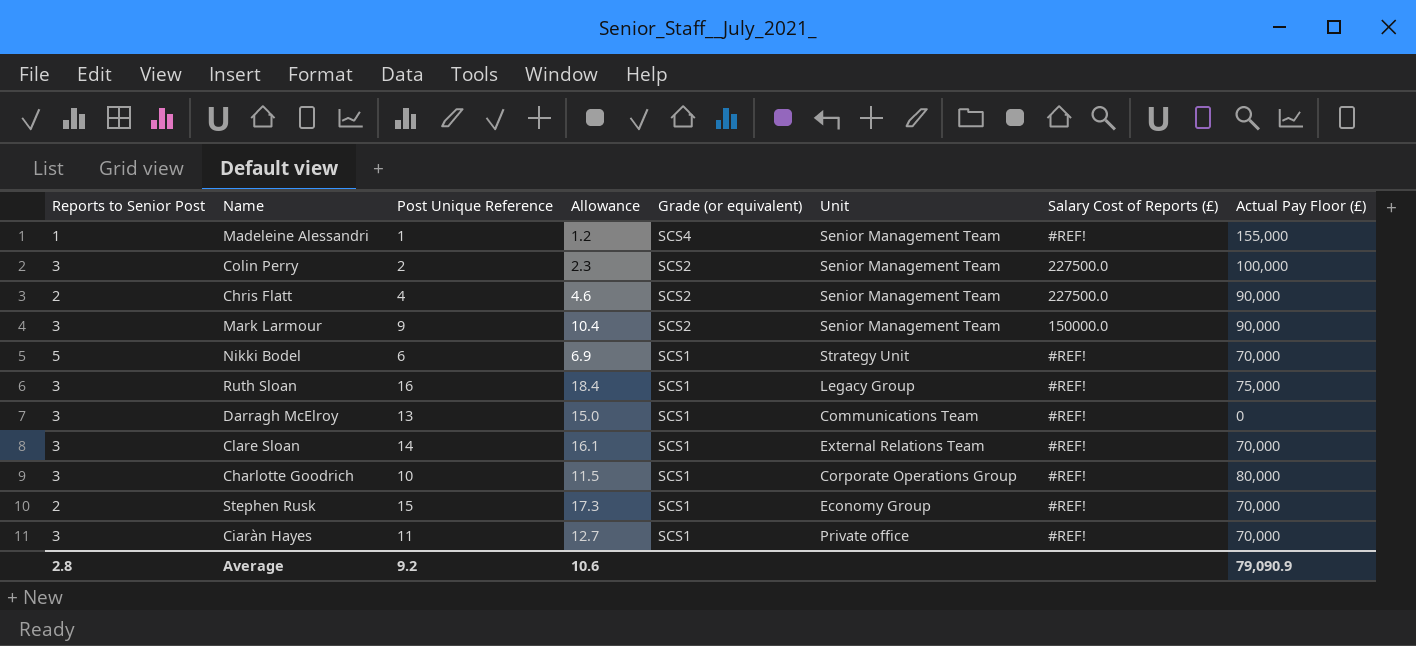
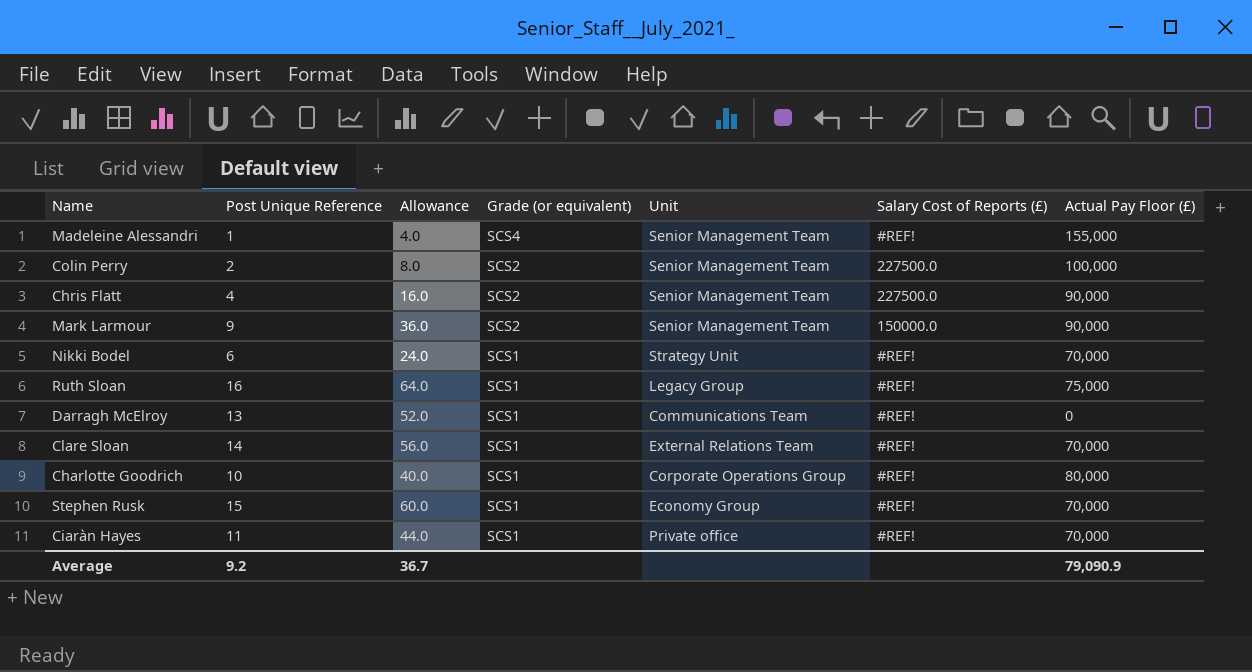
column Reports to Senior Post | position: 1 -> none
column Allowance | formula: [Post Unique Reference] * 1.15 -> [Post Unique Reference] * 4
Average | Allowance: 10.6 -> 36.7

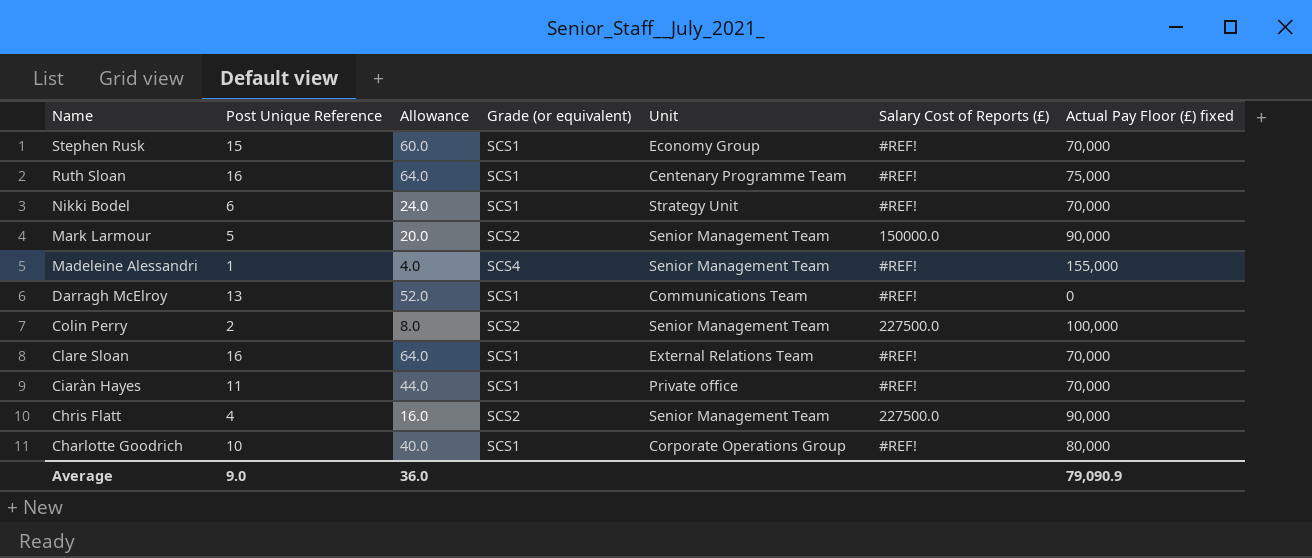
row order: Grade (or equivalent) descending -> Name descending
column name: Actual Pay Floor (£) -> Actual Pay Floor (£) fixed
Ruth Sloan | Unit: Legacy Group -> Centenary Programme Team
Mark Larmour | Post Unique Reference: 9 -> 5
Mark Larmour | Allowance: 36.0 -> 20.0
Clare Sloan | Post Unique Reference: 14 -> 16
Clare Sloan | Allowance: 56.0 -> 64.0
Average | Post Unique Reference: 9.2 -> 9.0
Average | Allowance: 36.7 -> 36.0

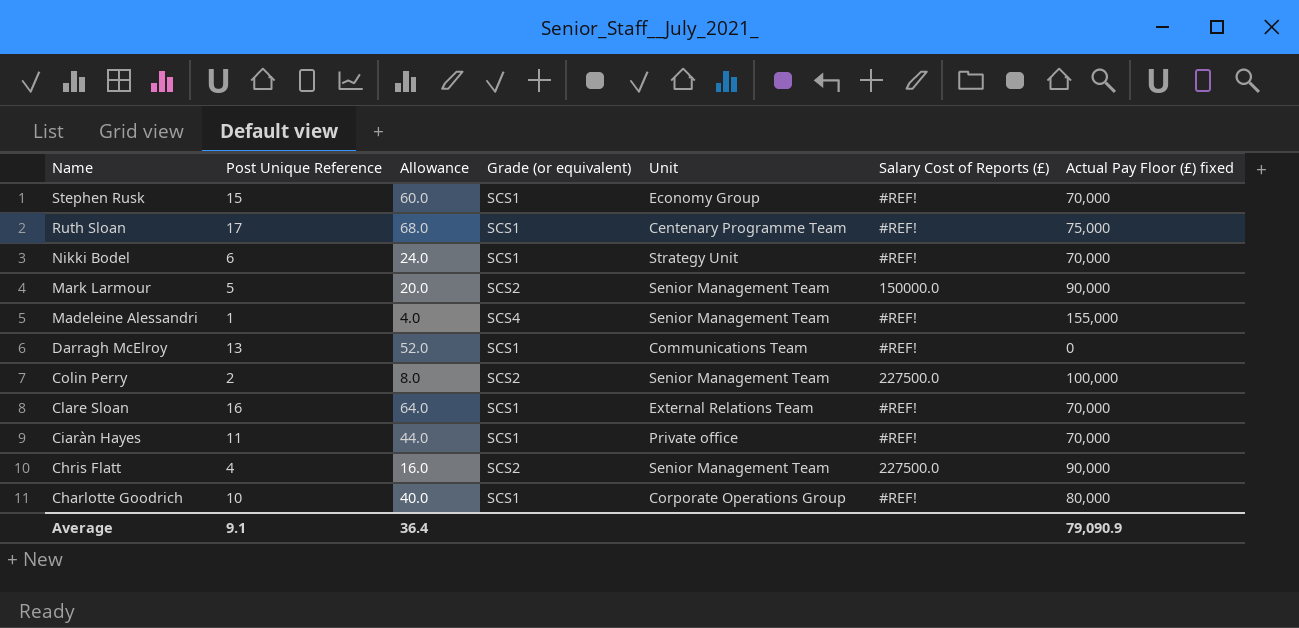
Ruth Sloan | Post Unique Reference: 16 -> 17
Ruth Sloan | Allowance: 64.0 -> 68.0
Average | Post Unique Reference: 9.0 -> 9.1
Average | Allowance: 36.0 -> 36.4

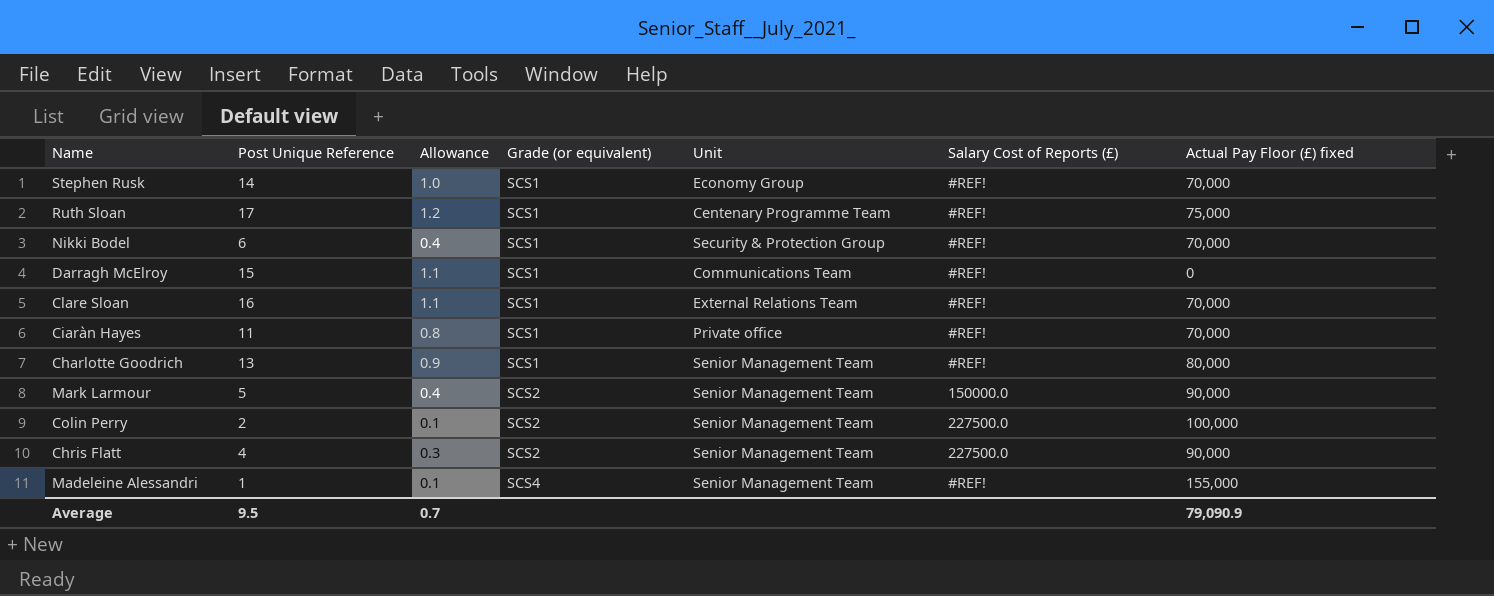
row order: Name descending -> Grade (or equivalent) ascending
column Allowance | formula: [Post Unique Reference] * 4 -> [Post Unique Reference] * 0.07
Stephen Rusk | Post Unique Reference: 15 -> 14
Nikki Bodel | Unit: Strategy Unit -> Security & Protection Group
Darragh McElroy | Post Unique Reference: 13 -> 15
Charlotte Goodrich | Post Unique Reference: 10 -> 13
Charlotte Goodrich | Unit: Corporate Operations Group -> Senior Management Team
Average | Post Unique Reference: 9.1 -> 9.5
Average | Allowance: 36.4 -> 0.7

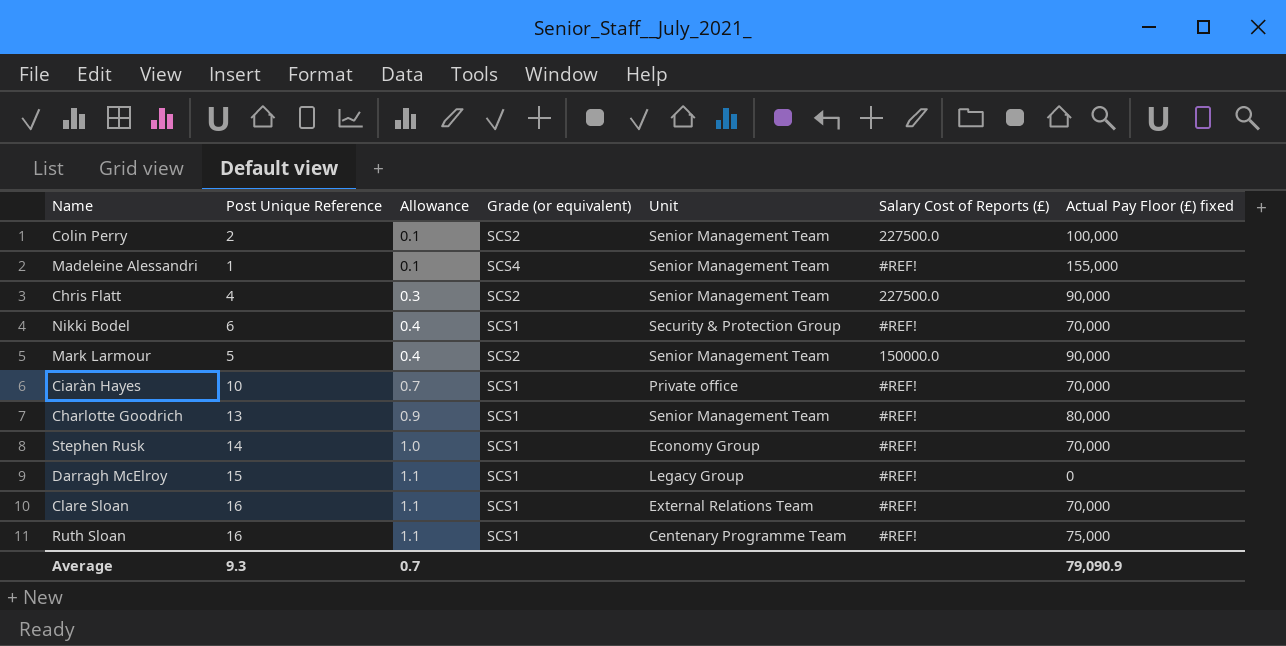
row order: Grade (or equivalent) ascending -> Allowance ascending
Ciaràn Hayes | Post Unique Reference: 11 -> 10
Ciaràn Hayes | Allowance: 0.8 -> 0.7
Darragh McElroy | Unit: Communications Team -> Legacy Group
Ruth Sloan | Post Unique Reference: 17 -> 16
Ruth Sloan | Allowance: 1.2 -> 1.1
Average | Post Unique Reference: 9.5 -> 9.3

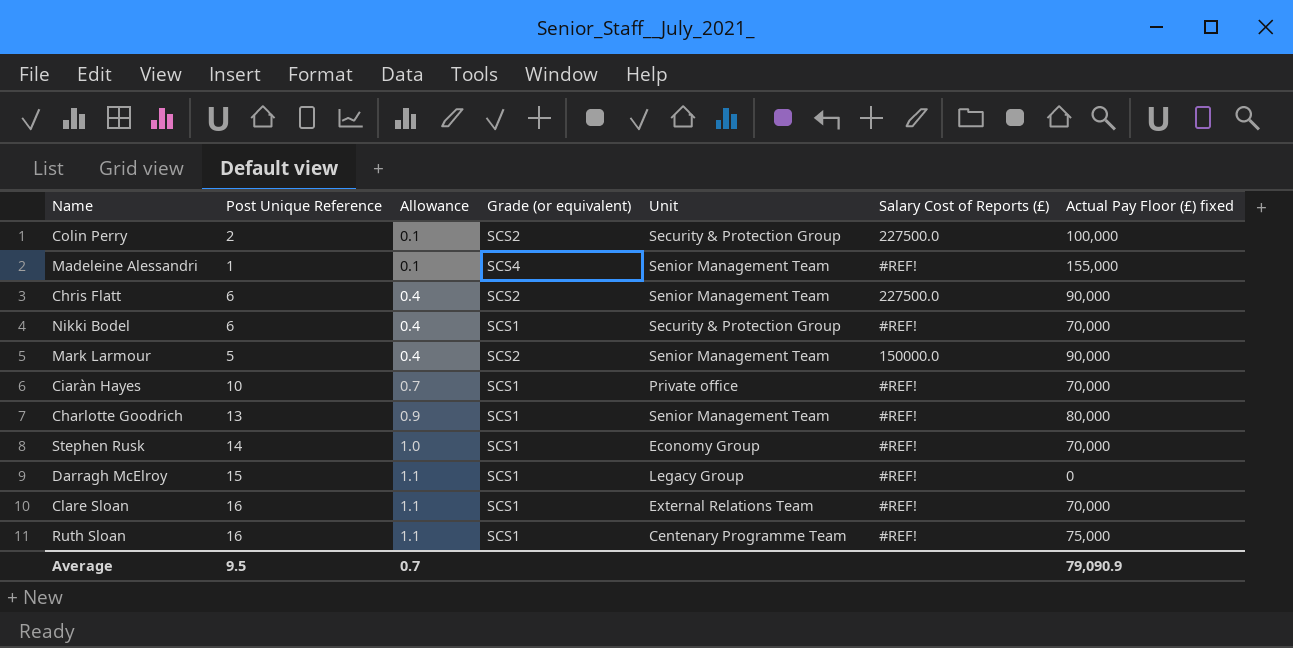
Colin Perry | Unit: Senior Management Team -> Security & Protection Group
Chris Flatt | Post Unique Reference: 4 -> 6
Chris Flatt | Allowance: 0.3 -> 0.4
Average | Post Unique Reference: 9.3 -> 9.5

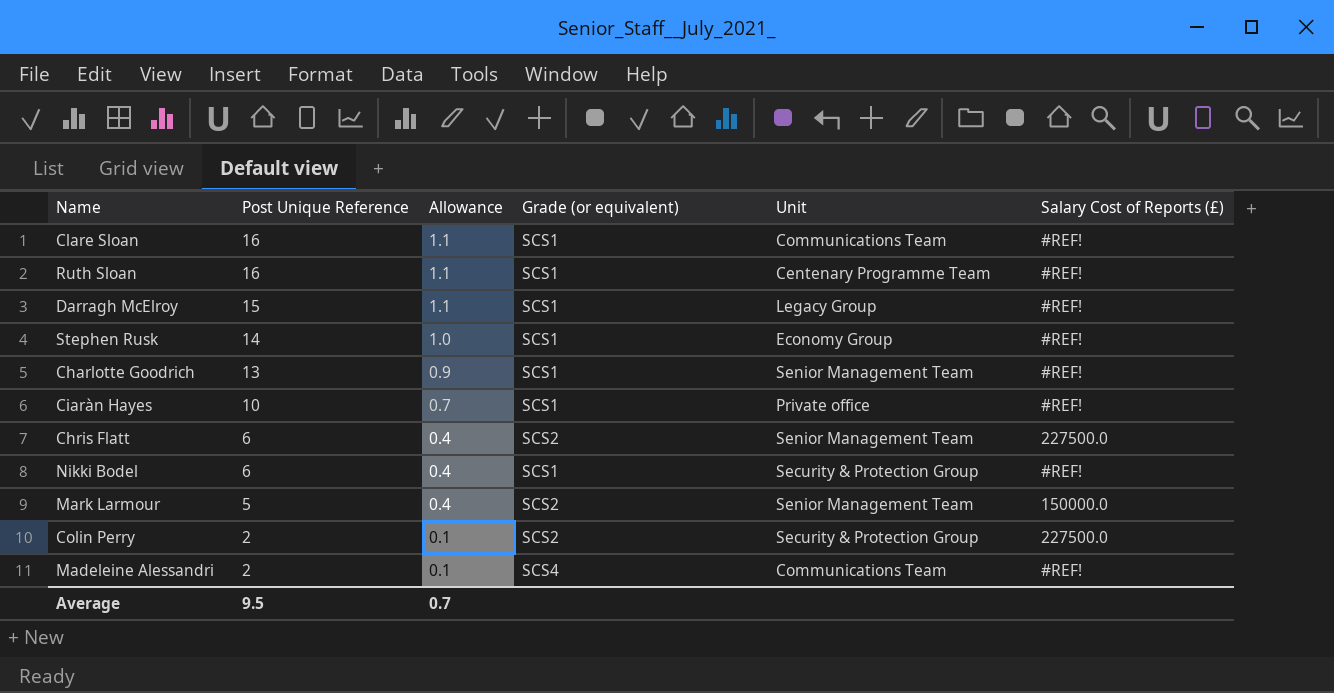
row order: Allowance ascending -> Post Unique Reference descending
column Actual Pay Floor (£) fixed | position: 7 -> none
Clare Sloan | Unit: External Relations Team -> Communications Team
Madeleine Alessandri | Post Unique Reference: 1 -> 2
Madeleine Alessandri | Unit: Senior Management Team -> Communications Team

